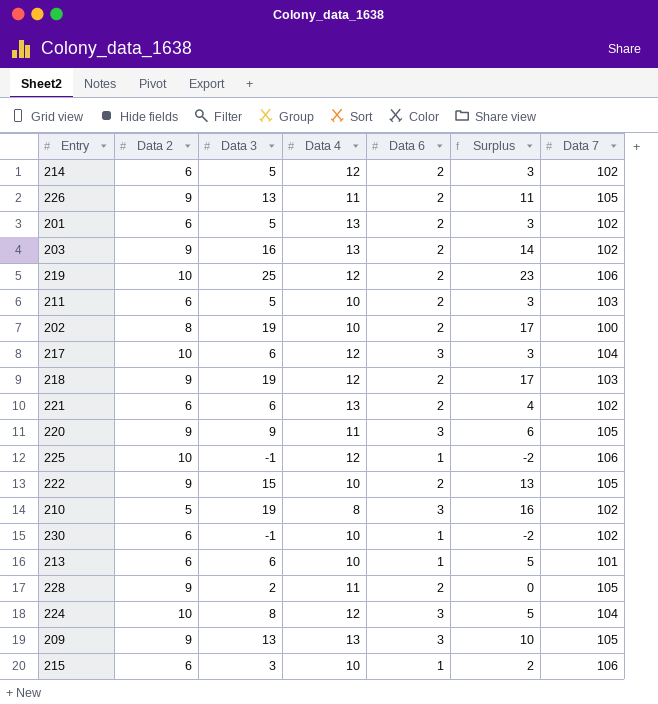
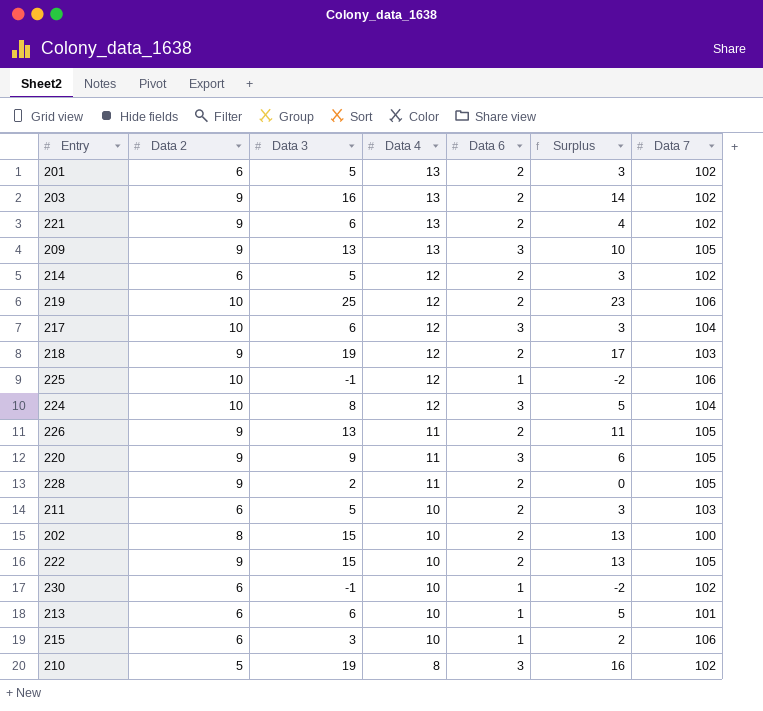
row order: none -> Data 4 descending
221 | Data 2: 6 -> 9
202 | Data 3: 19 -> 15
202 | Surplus: 17 -> 13

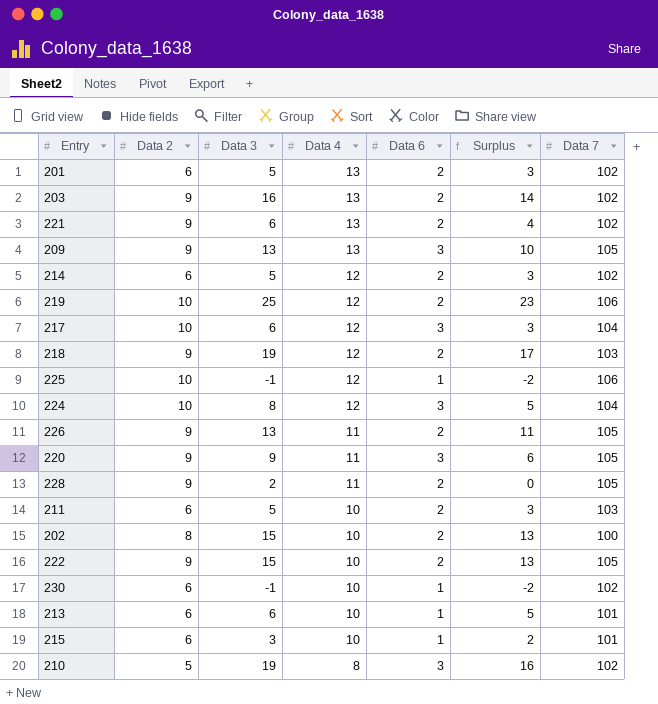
215 | Data 7: 106 -> 101

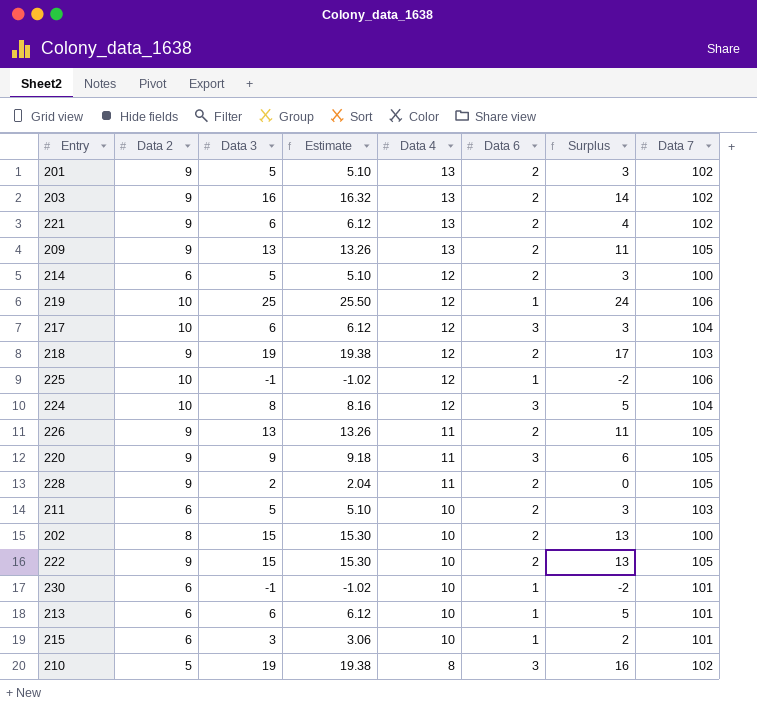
column Estimate | formula: none -> [Data 3] * 1.02
201 | Data 2: 6 -> 9
209 | Data 6: 3 -> 2
209 | Surplus: 10 -> 11
214 | Data 7: 102 -> 100
219 | Data 6: 2 -> 1
219 | Surplus: 23 -> 24
230 | Data 7: 102 -> 101

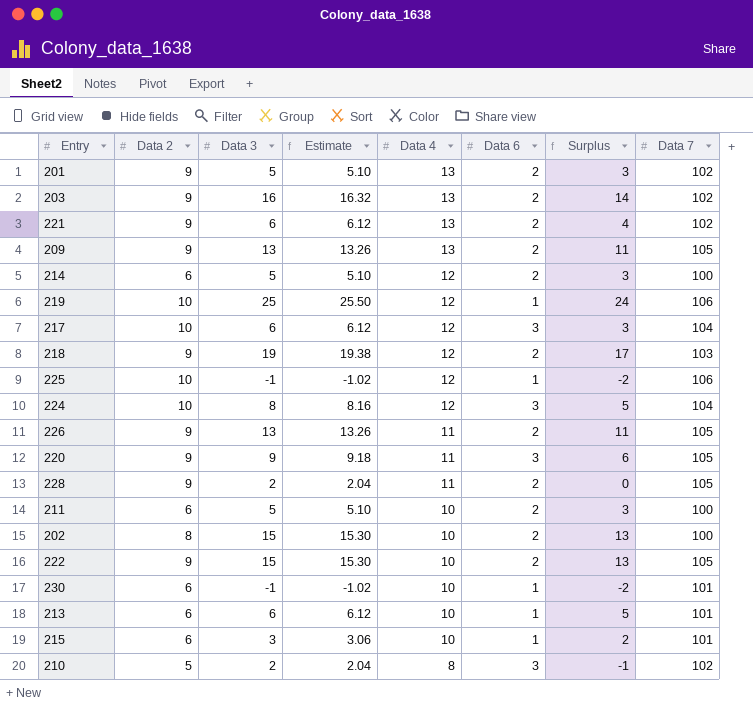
211 | Data 7: 103 -> 100
210 | Data 3: 19 -> 2
210 | Estimate: 19.38 -> 2.04
210 | Surplus: 16 -> -1

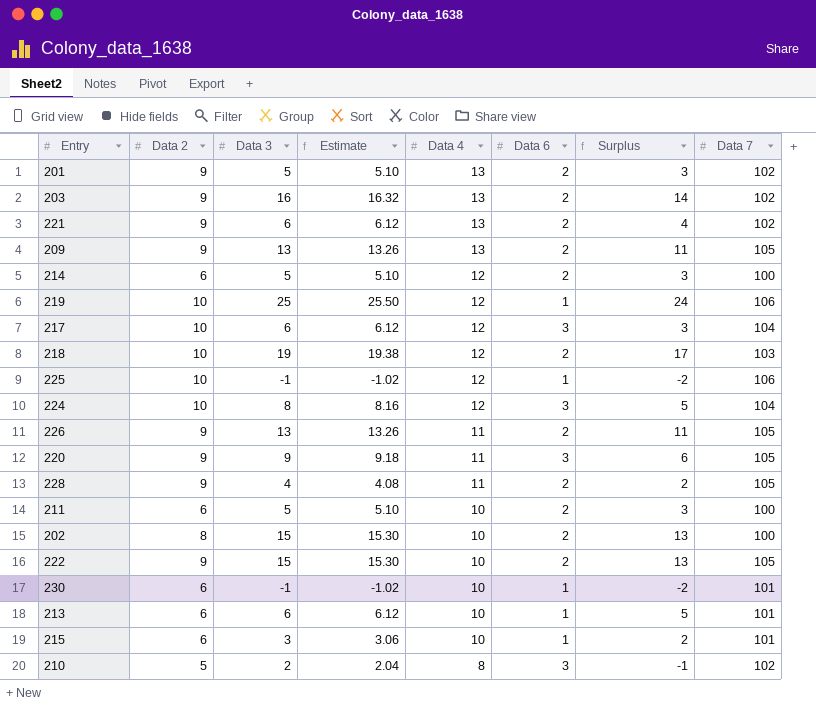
218 | Data 2: 9 -> 10
228 | Data 3: 2 -> 4
228 | Estimate: 2.04 -> 4.08
228 | Surplus: 0 -> 2

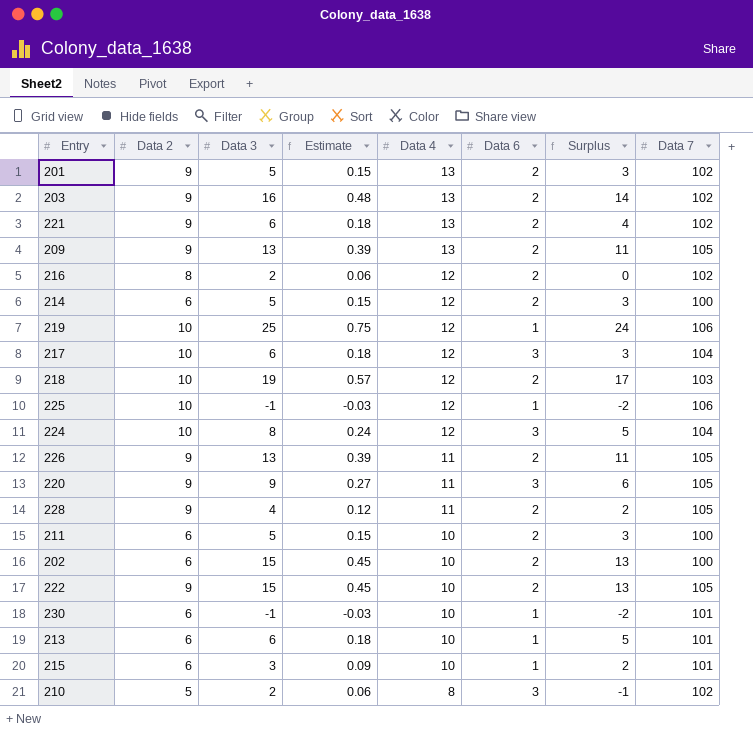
column Estimate | formula: [Data 3] * 1.02 -> [Data 3] * 0.03
row 216: none -> 8 | 2 | 0.06 | 12 | 2 | 0 | 102
202 | Data 2: 8 -> 6

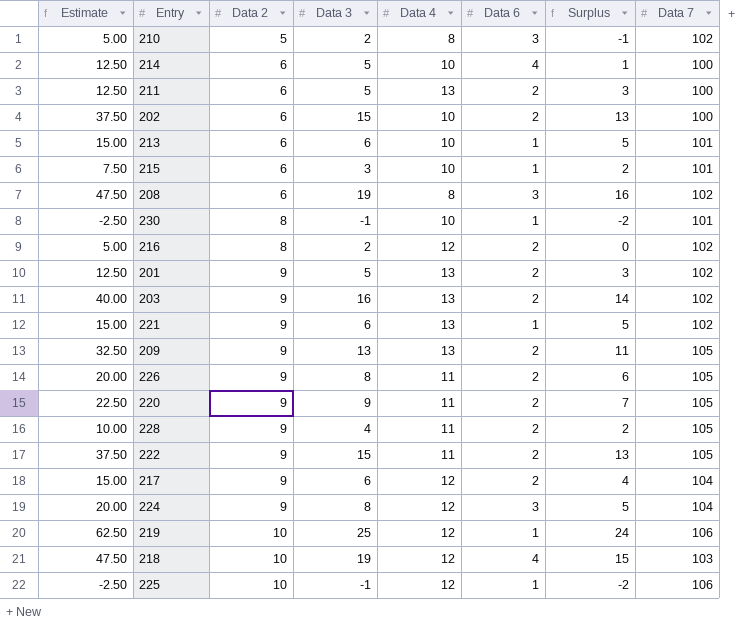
row order: Data 4 descending -> Data 2 ascending
column Estimate | formula: [Data 3] * 0.03 -> [Data 3] * 2.5
column Estimate | position: 4 -> 1
214 | Data 4: 12 -> 10
214 | Data 6: 2 -> 4
214 | Surplus: 3 -> 1
211 | Data 4: 10 -> 13
row 208: none -> 47.50 | 6 | 19 | 8 | 3 | 16 | 102
230 | Data 2: 6 -> 8
221 | Data 6: 2 -> 1
221 | Surplus: 4 -> 5
226 | Data 3: 13 -> 8
226 | Surplus: 11 -> 6
220 | Data 6: 3 -> 2
220 | Surplus: 6 -> 7
222 | Data 4: 10 -> 11
217 | Data 2: 10 -> 9
217 | Data 6: 3 -> 2
217 | Surplus: 3 -> 4
224 | Data 2: 10 -> 9
218 | Data 6: 2 -> 4
218 | Surplus: 17 -> 15

